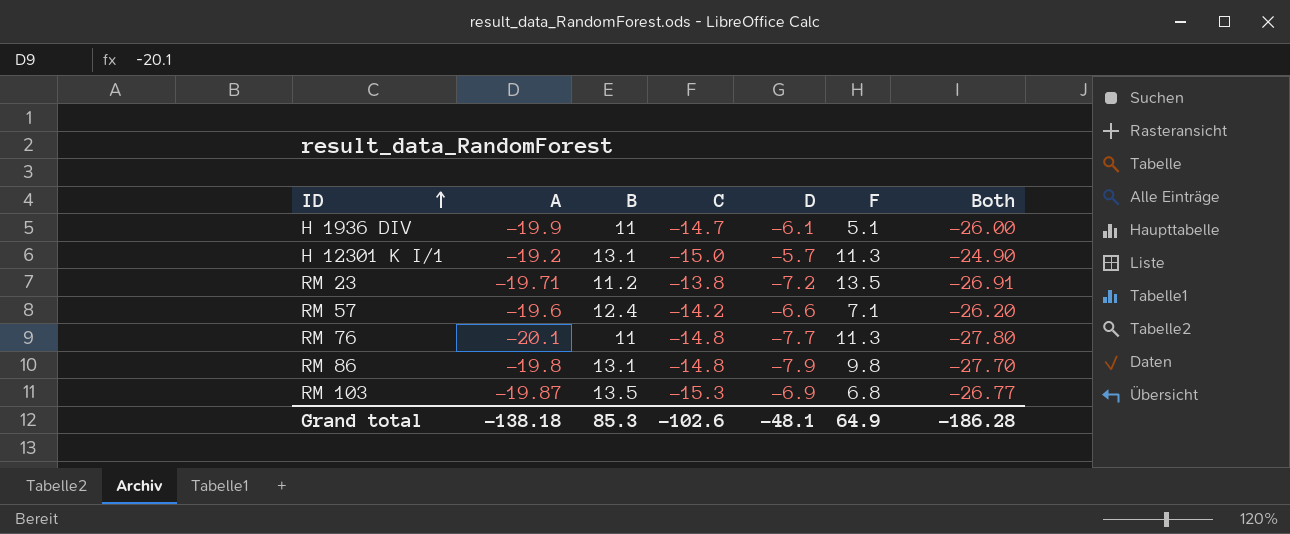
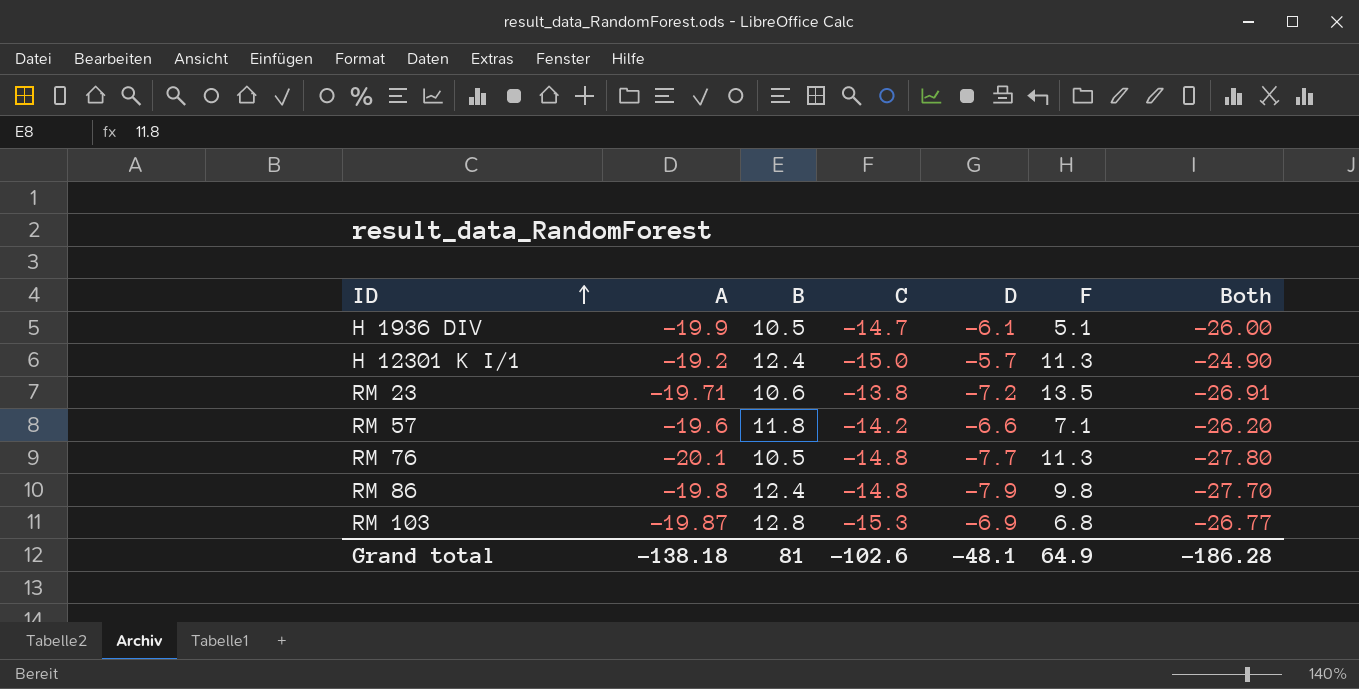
H 1936 DIV | B: 11 -> 10.5
H 12301 K I/1 | B: 13.1 -> 12.4
RM 23 | B: 11.2 -> 10.6
RM 57 | B: 12.4 -> 11.8
RM 76 | B: 11 -> 10.5
RM 86 | B: 13.1 -> 12.4
RM 103 | B: 13.5 -> 12.8
Grand total | B: 85.3 -> 81

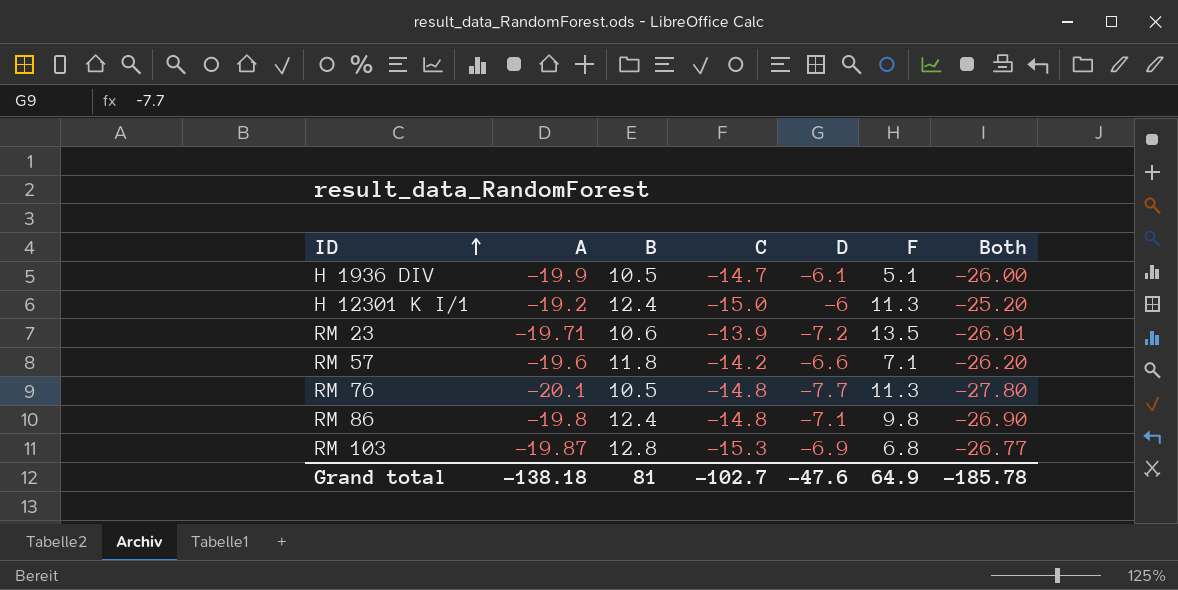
H 12301 K I/1 | D: -5.7 -> -6
H 12301 K I/1 | Both: -24.90 -> -25.20
RM 23 | C: -13.8 -> -13.9
RM 86 | D: -7.9 -> -7.1
RM 86 | Both: -27.70 -> -26.90
Grand total | C: -102.6 -> -102.7
Grand total | D: -48.1 -> -47.6
Grand total | Both: -186.28 -> -185.78

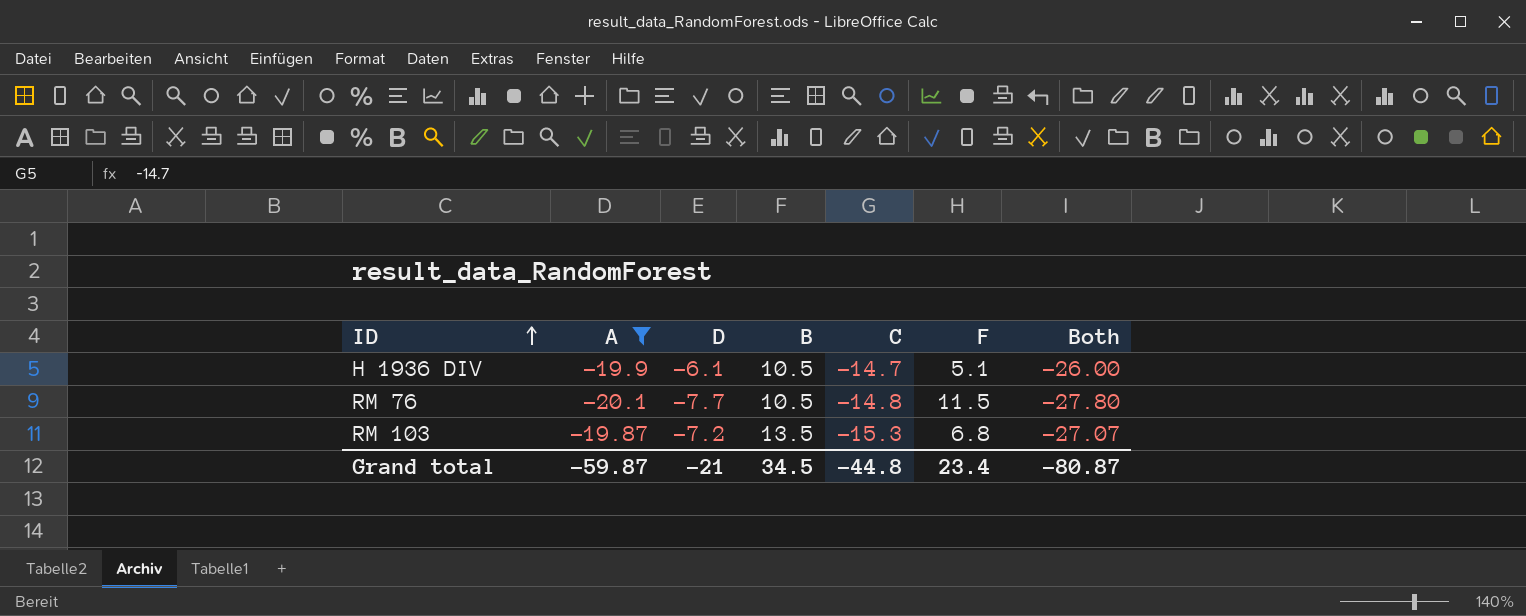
filter: none -> A <= -19.87
column D | position: 5 -> 3
RM 76 | F: 11.3 -> 11.5
RM 103 | D: -6.9 -> -7.2
RM 103 | B: 12.8 -> 13.5
RM 103 | Both: -26.77 -> -27.07
Grand total | A: -138.18 -> -59.87
Grand total | D: -47.6 -> -21
Grand total | B: 81 -> 34.5
Grand total | C: -102.7 -> -44.8
Grand total | F: 64.9 -> 23.4
Grand total | Both: -185.78 -> -80.87

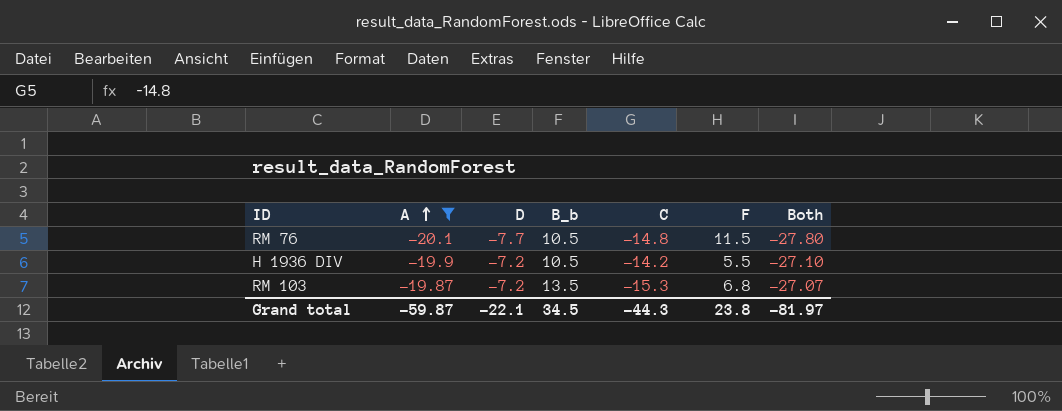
row order: ID ascending -> A ascending
column name: B -> B_b
H 1936 DIV | D: -6.1 -> -7.2
H 1936 DIV | C: -14.7 -> -14.2
H 1936 DIV | F: 5.1 -> 5.5
H 1936 DIV | Both: -26.00 -> -27.10
Grand total | D: -21 -> -22.1
Grand total | C: -44.8 -> -44.3
Grand total | F: 23.4 -> 23.8
Grand total | Both: -80.87 -> -81.97

